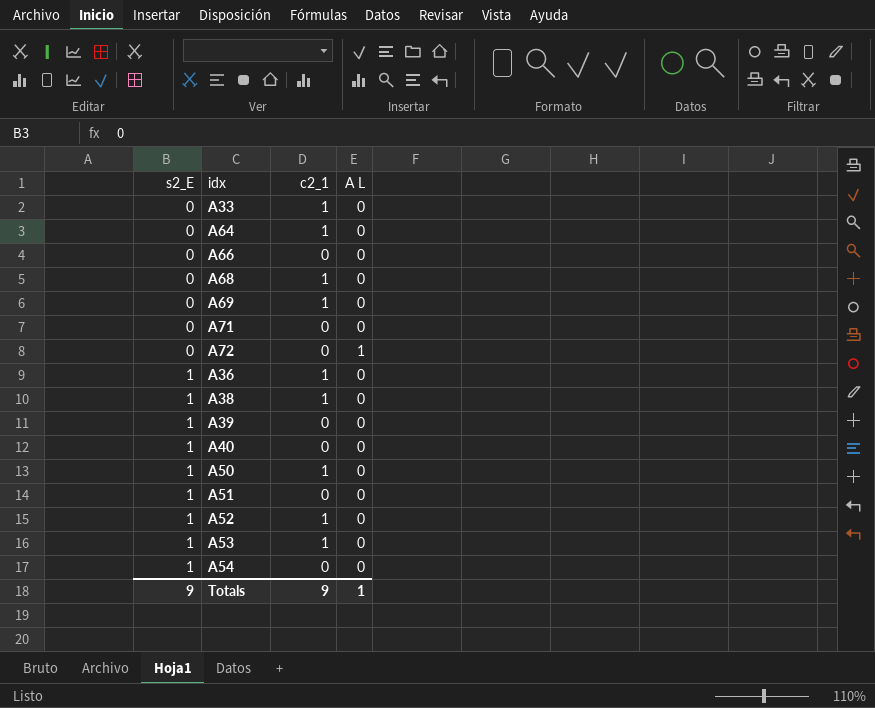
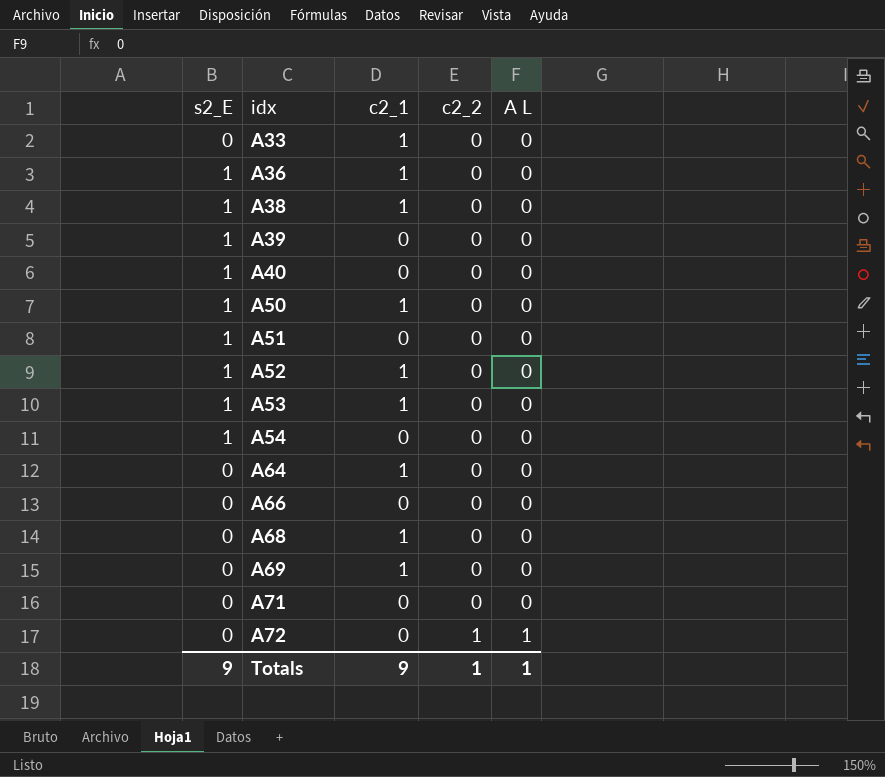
row order: s2_E ascending -> idx ascending
column c2_2 | position: none -> 4

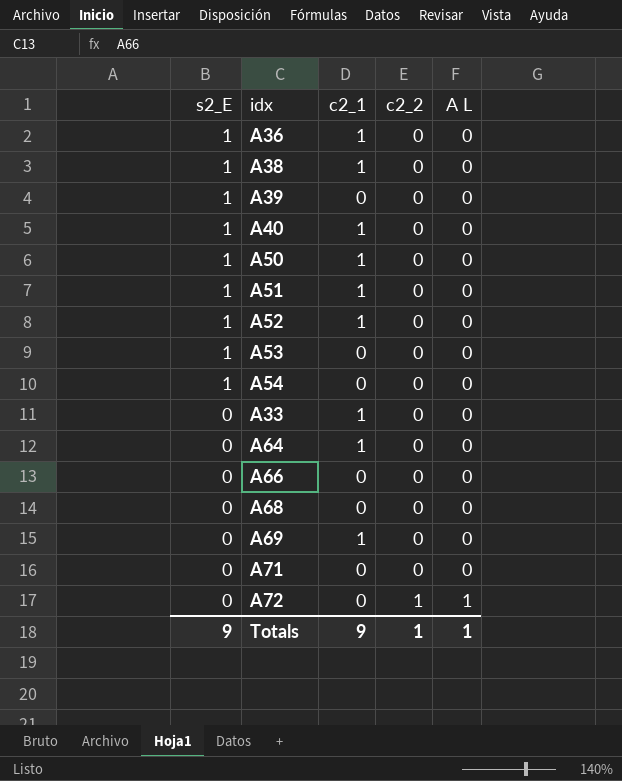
row order: idx ascending -> s2_E descending
A40 | c2_1: 0 -> 1
A51 | c2_1: 0 -> 1
A53 | c2_1: 1 -> 0
A68 | c2_1: 1 -> 0

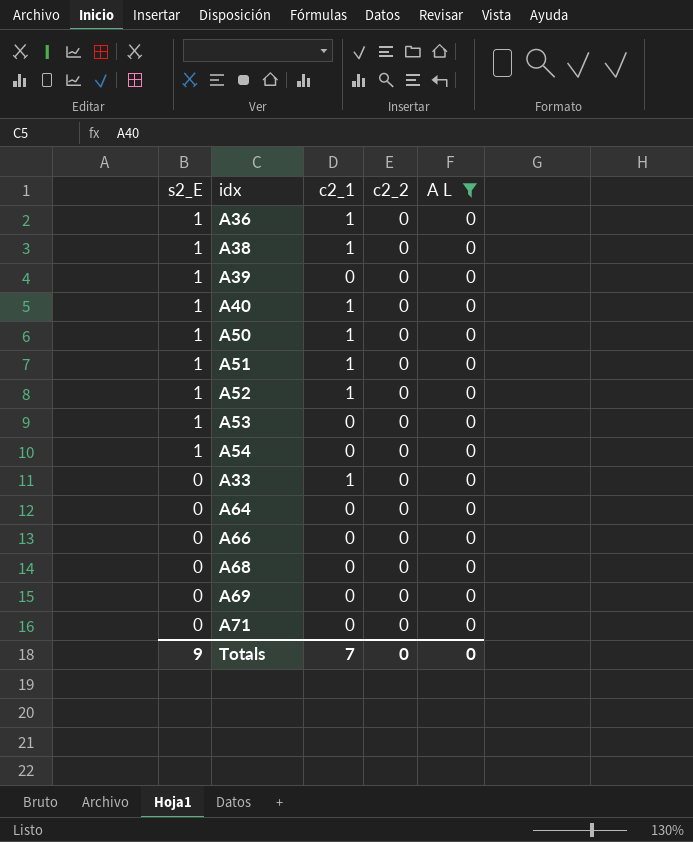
filter: none -> A L = 0
A64 | c2_1: 1 -> 0
A69 | c2_1: 1 -> 0
Totals | c2_1: 9 -> 7
Totals | c2_2: 1 -> 0
Totals | A L: 1 -> 0

